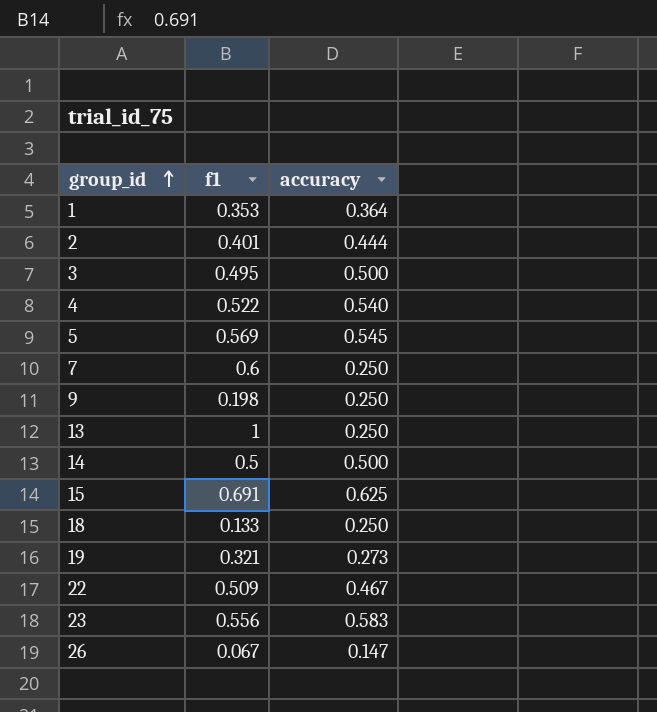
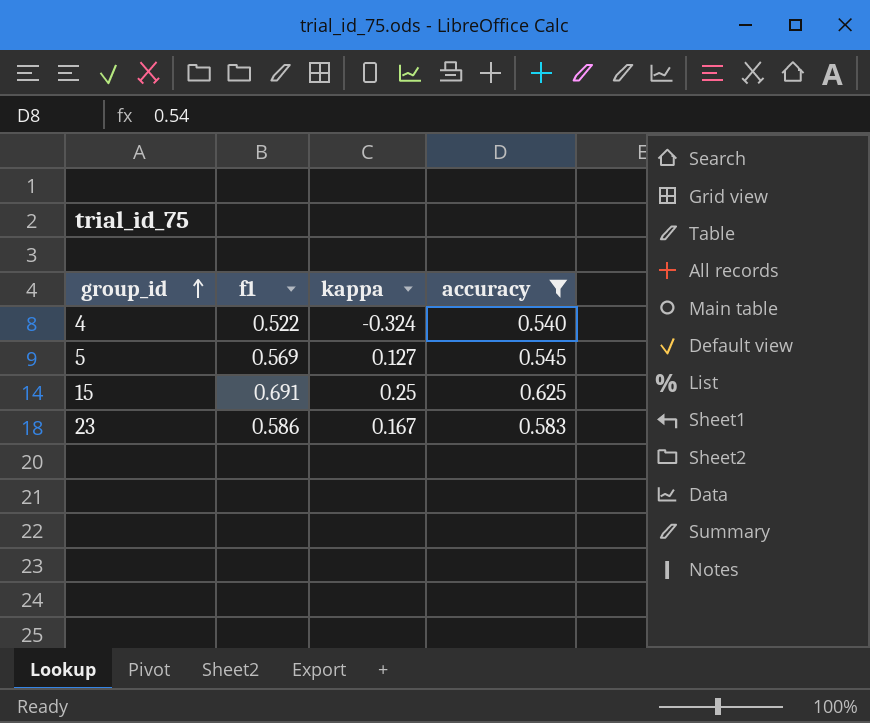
filter: none -> accuracy >= 0.540
column kappa | position: none -> 3
23 | f1: 0.556 -> 0.586

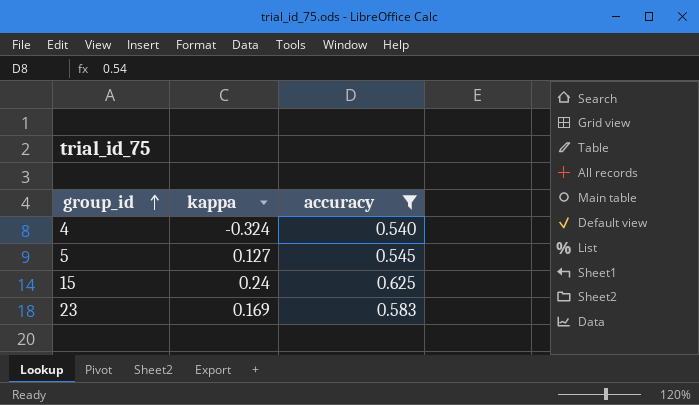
column f1 | position: 2 -> none
15 | kappa: 0.25 -> 0.24
23 | kappa: 0.167 -> 0.169

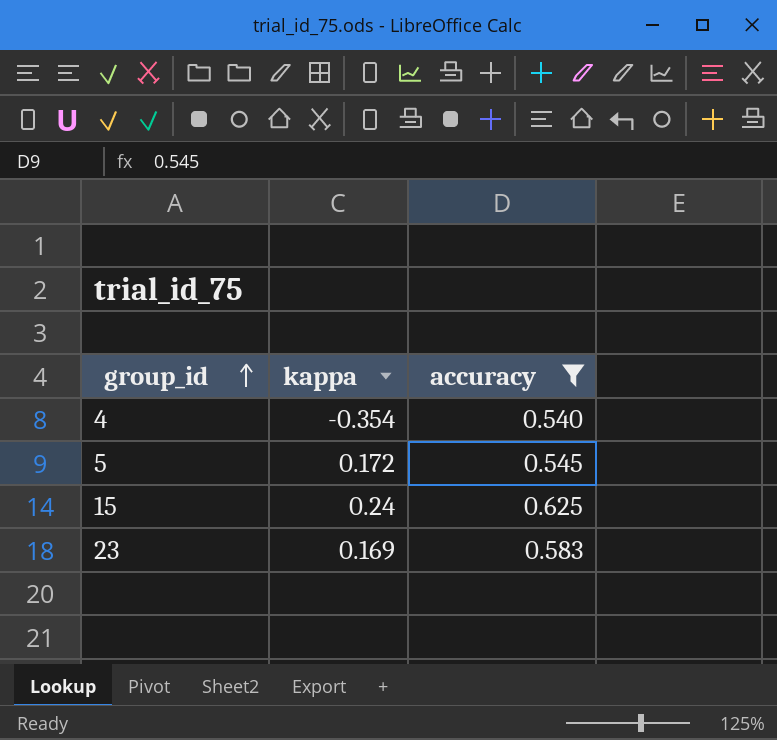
4 | kappa: -0.324 -> -0.354
5 | kappa: 0.127 -> 0.172

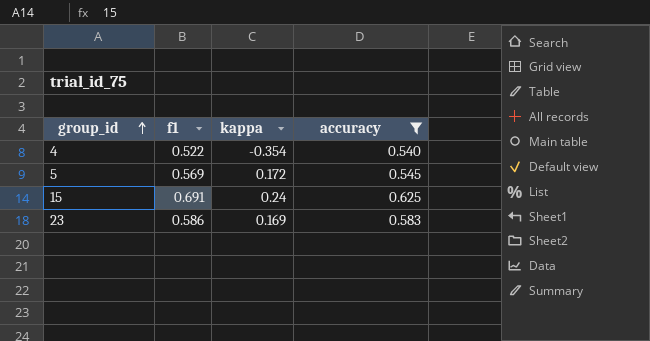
column f1 | position: none -> 2

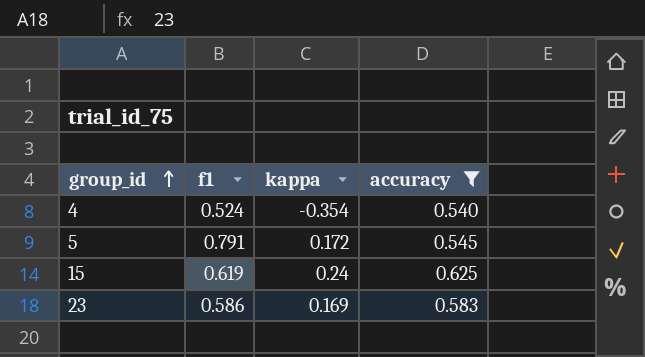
4 | f1: 0.522 -> 0.524
5 | f1: 0.569 -> 0.791
15 | f1: 0.691 -> 0.619

